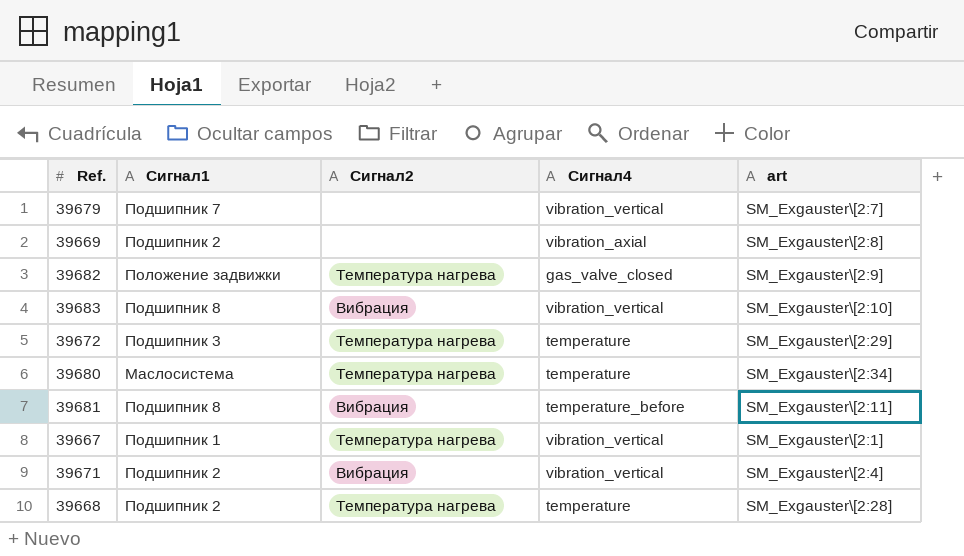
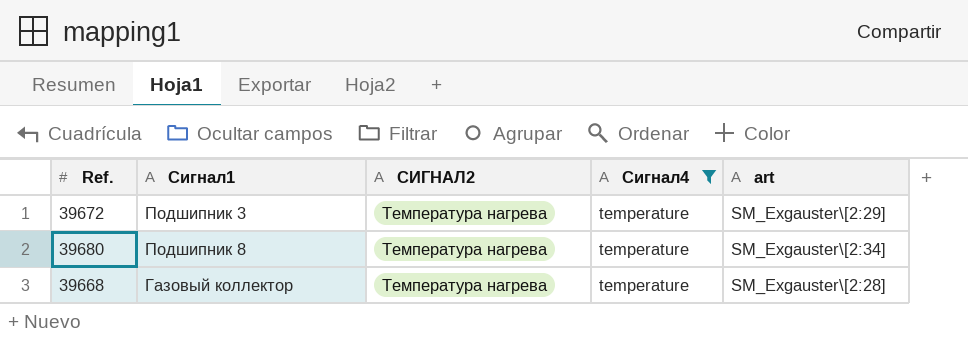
filter: none -> Сигнал4 = temperature
column name: Сигнал2 -> СИГНАЛ2
39680 | Сигнал1: Маслосистема -> Подшипник 8
39668 | Сигнал1: Подшипник 2 -> Газовый коллектор

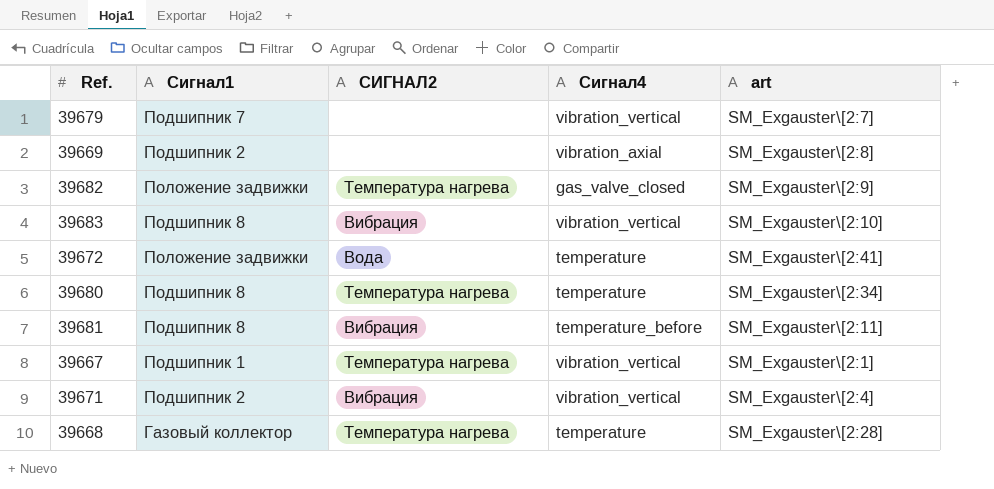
filter: Сигнал4 = temperature -> none
39672 | Сигнал1: Подшипник 3 -> Положение задвижки
39672 | СИГНАЛ2: Температура нагрева -> Вода
39672 | art: SM_Exgauster\[2:29] -> SM_Exgauster\[2:41]

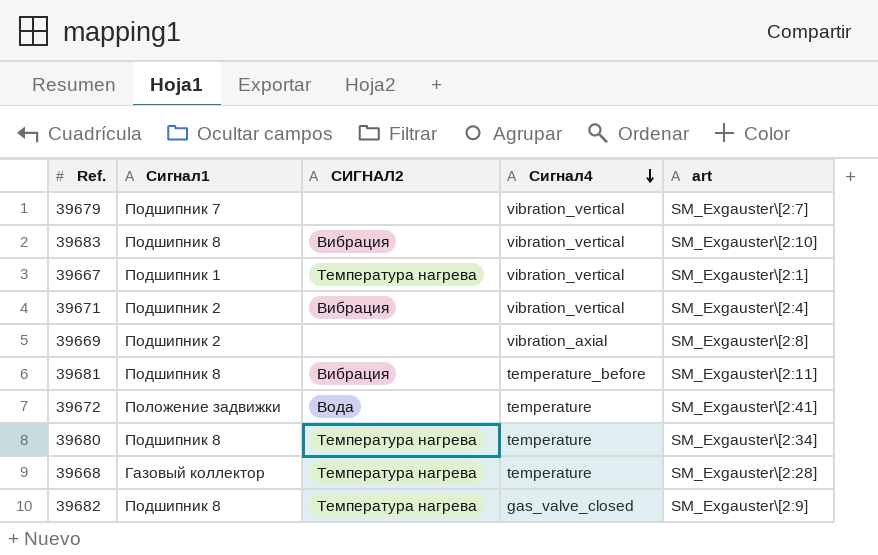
row order: none -> Сигнал4 descending
39682 | Сигнал1: Положение задвижки -> Подшипник 8

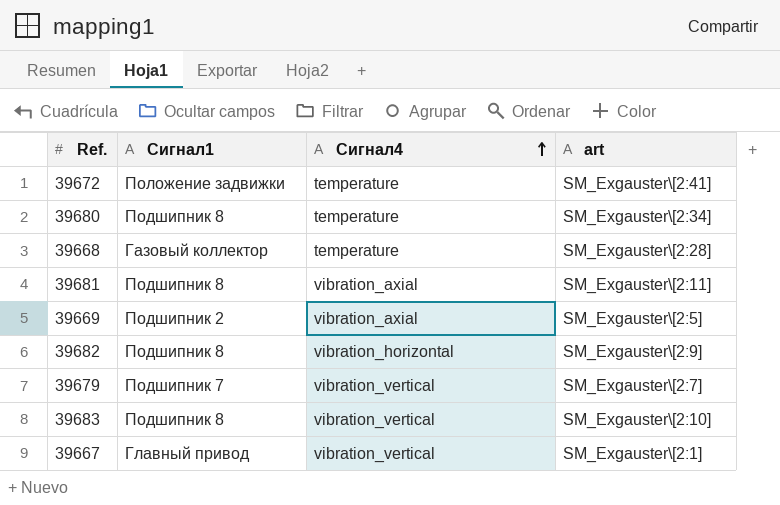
row order: Сигнал4 descending -> Сигнал4 ascending
column СИГНАЛ2 | position: 3 -> none
row 39671: Подшипник 2 | Вибрация | vibration_vertical | SM_Exgauster\[2:4] -> none
39681 | Сигнал4: temperature_before -> vibration_axial
39669 | art: SM_Exgauster\[2:8] -> SM_Exgauster\[2:5]
39682 | Сигнал4: gas_valve_closed -> vibration_horizontal
39667 | Сигнал1: Подшипник 1 -> Главный привод

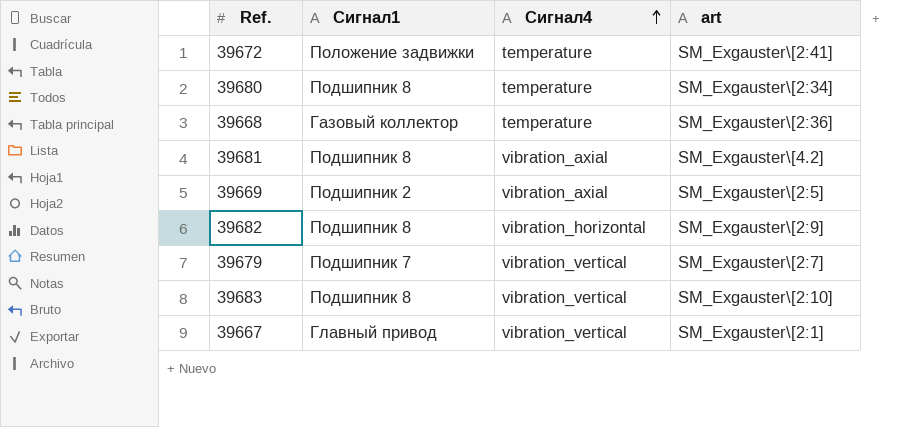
39668 | art: SM_Exgauster\[2:28] -> SM_Exgauster\[2:36]
39681 | art: SM_Exgauster\[2:11] -> SM_Exgauster\[4.2]

